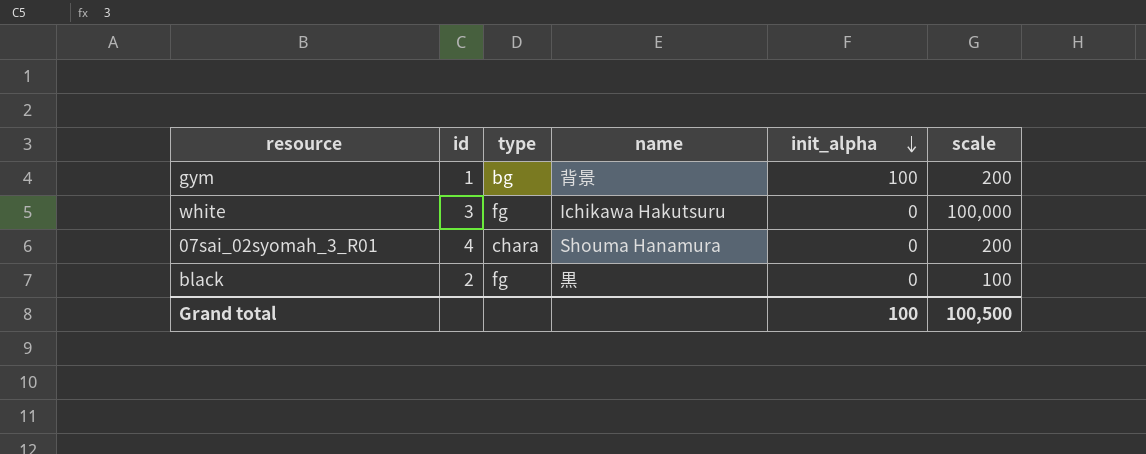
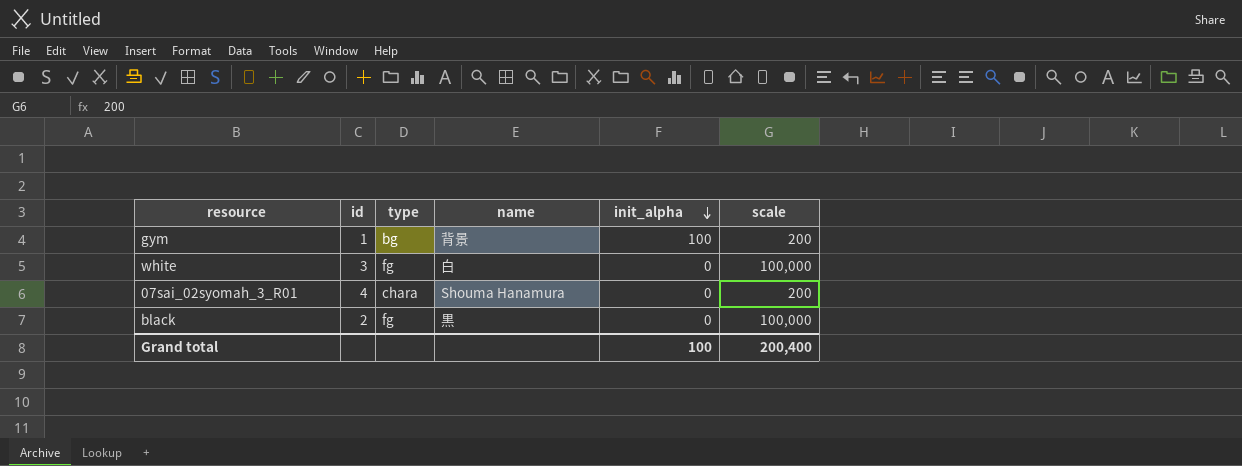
white | name: Ichikawa Hakutsuru -> 白
black | scale: 100 -> 100,000
Grand total | scale: 100,500 -> 200,400

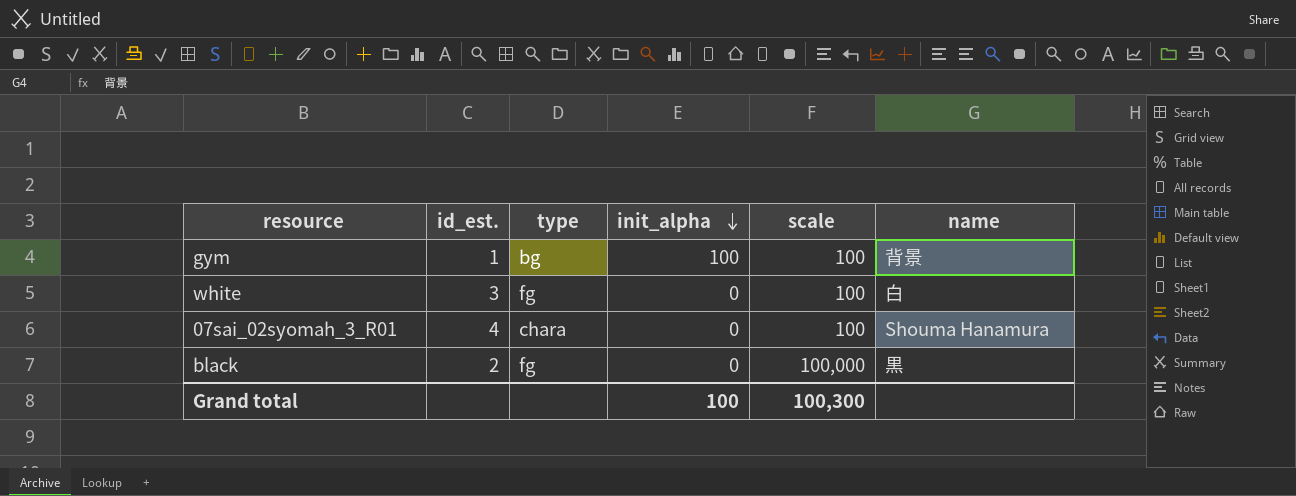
column name: id -> id_est.
column name | position: 4 -> 6
gym | scale: 200 -> 100
white | scale: 100,000 -> 100
07sai_02syomah_3_R01 | scale: 200 -> 100
Grand total | scale: 200,400 -> 100,300

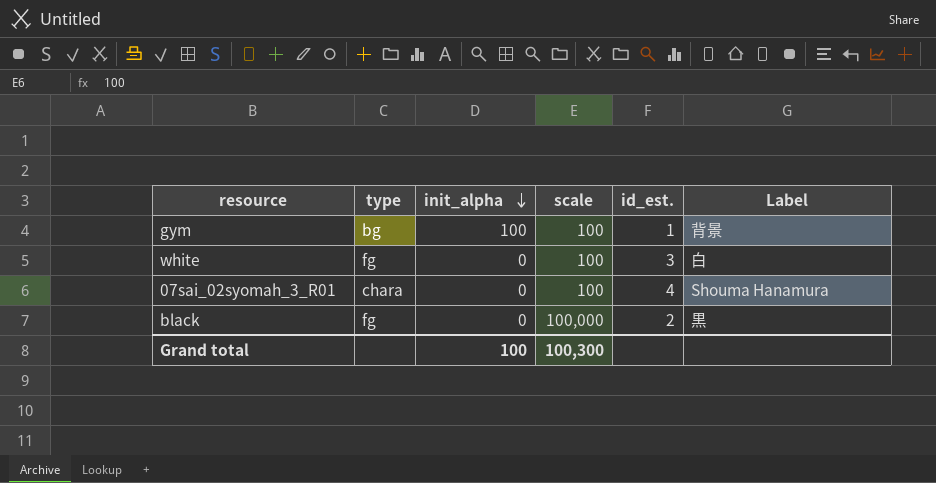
column id_est. | position: 2 -> 5
column name: name -> Label

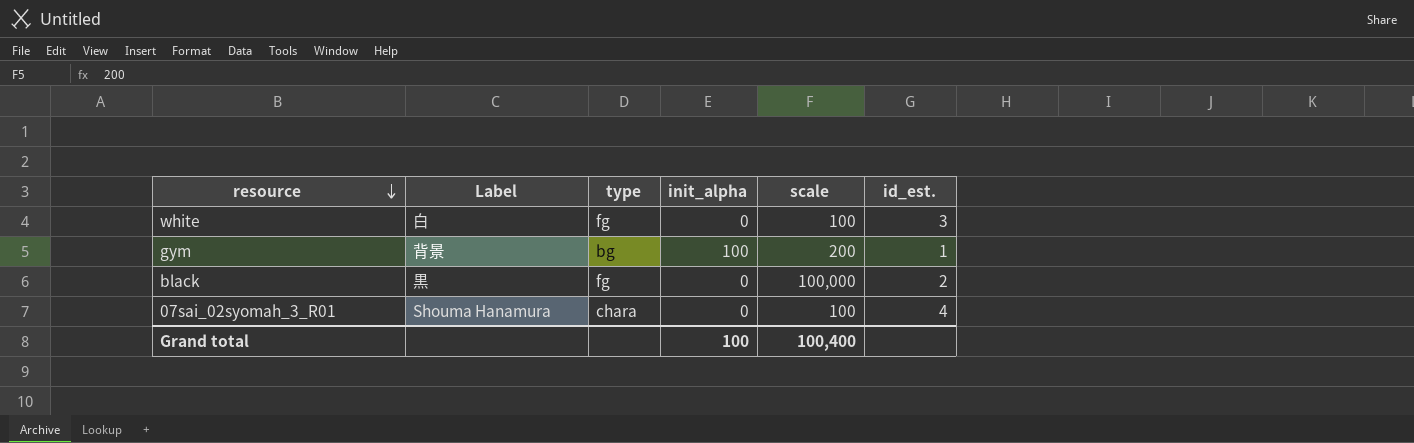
row order: init_alpha descending -> resource descending
column Label | position: 6 -> 2
gym | scale: 100 -> 200
Grand total | scale: 100,300 -> 100,400

